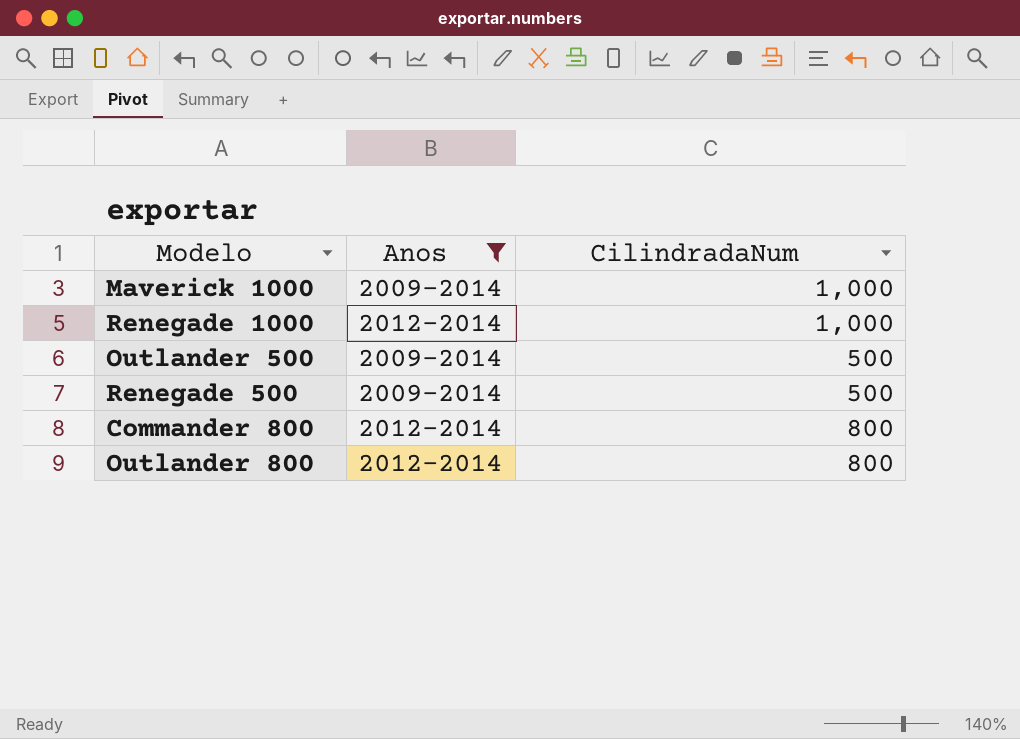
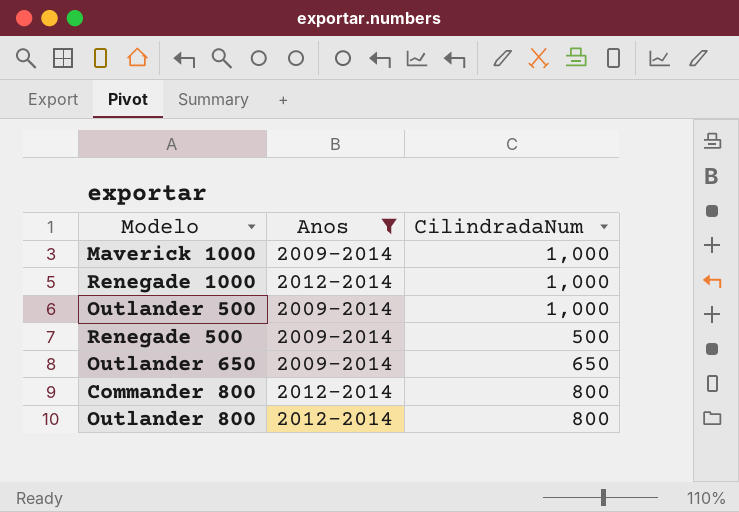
Outlander 500 | CilindradaNum: 500 -> 1,000
row Outlander 650: none -> 2009-2014 | 650

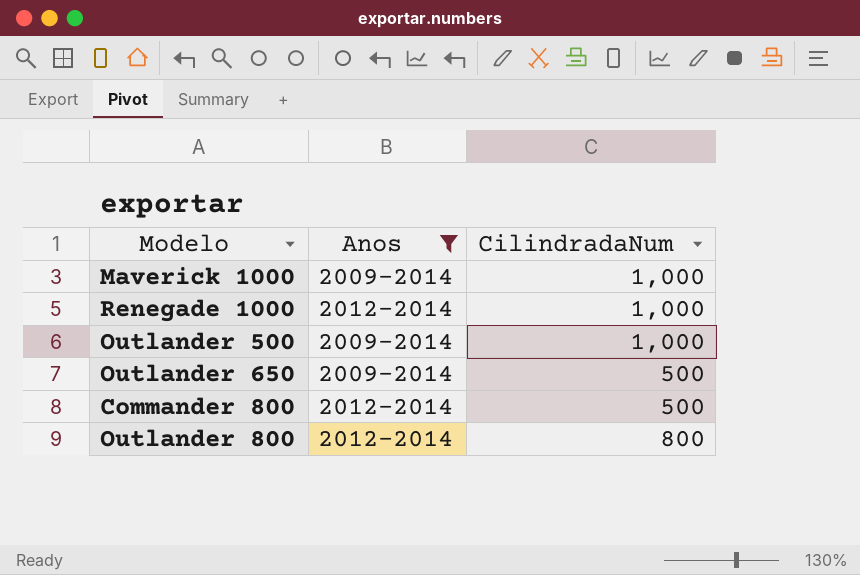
row Renegade 500: 2009-2014 | 500 -> none
Outlander 650 | CilindradaNum: 650 -> 500
Commander 800 | CilindradaNum: 800 -> 500

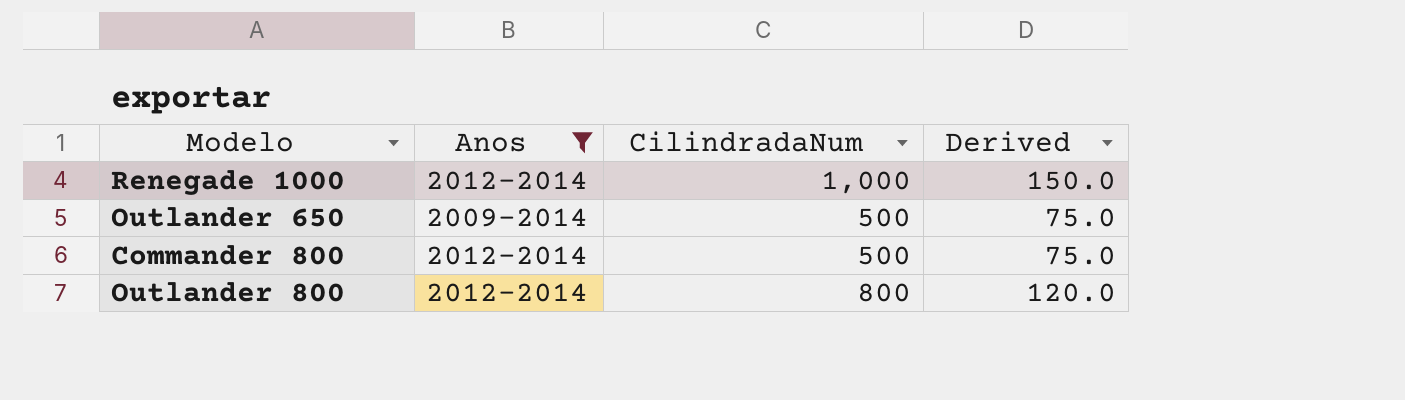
column Derived | formula: none -> [CilindradaNum] * 0.15
row Maverick 1000: 2009-2014 | 1,000 -> none
row Outlander 500: 2009-2014 | 1,000 -> none

